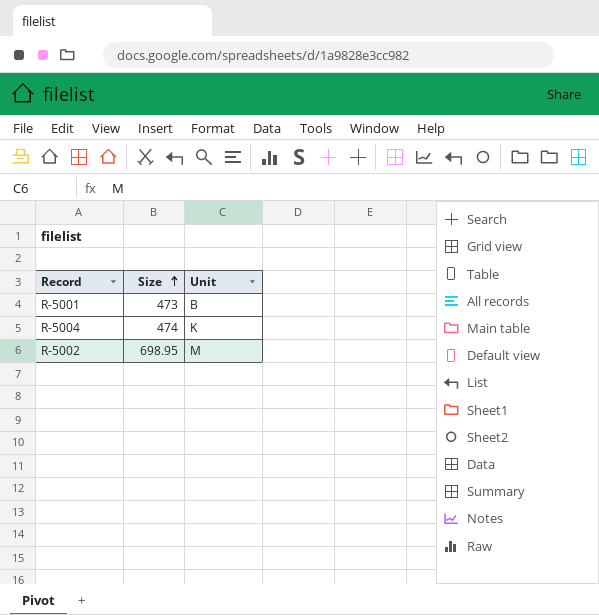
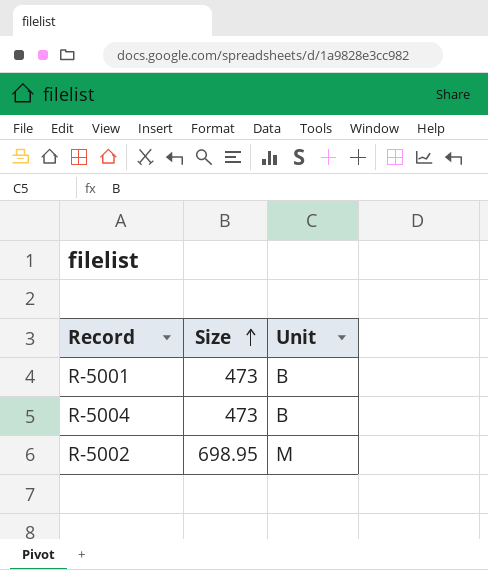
R-5004 | Size: 474 -> 473
R-5004 | Unit: K -> B

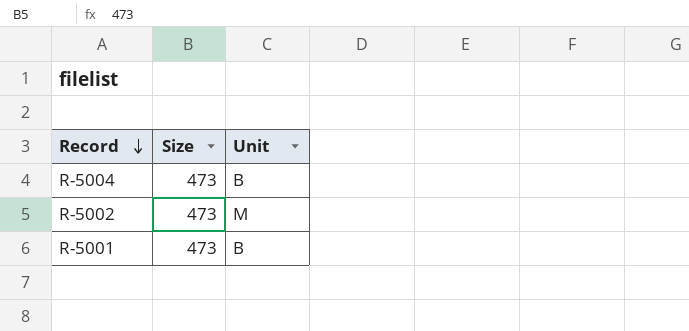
row order: Size ascending -> Record descending
R-5002 | Size: 698.95 -> 473

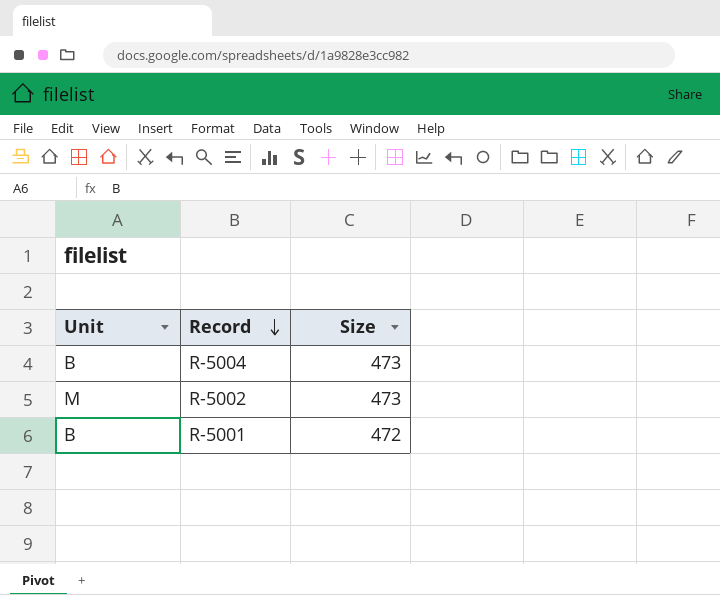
column Unit | position: 3 -> 1
R-5001 | Size: 473 -> 472

